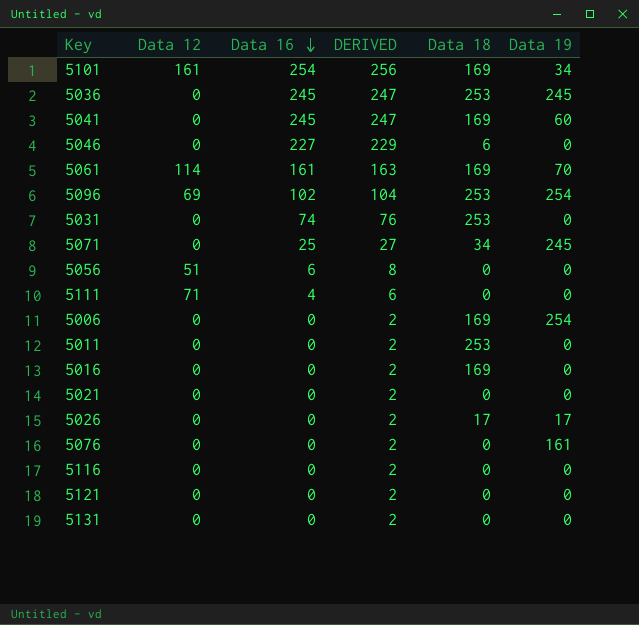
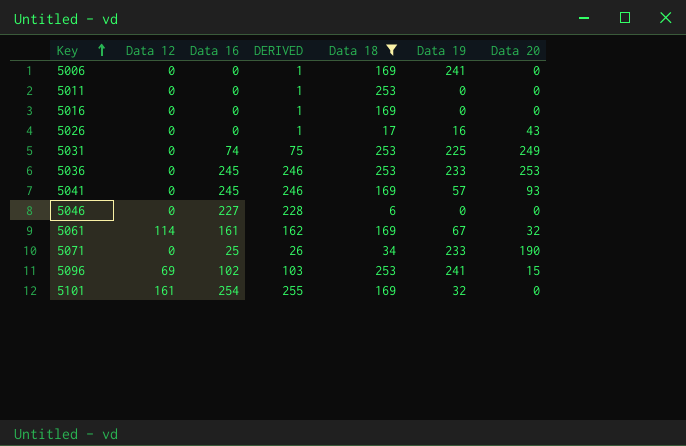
filter: none -> Data 18 != 0
row order: Data 16 descending -> Key ascending
column DERIVED | formula: [Data 16] + 2 -> [Data 16] + 1
column Data 20 | position: none -> 7
5006 | Data 19: 254 -> 241
5026 | Data 19: 17 -> 16
5031 | Data 19: 0 -> 225
5036 | Data 19: 245 -> 233
5041 | Data 19: 60 -> 57
5061 | Data 19: 70 -> 67
5071 | Data 19: 245 -> 233
5096 | Data 19: 254 -> 241
5101 | Data 19: 34 -> 32

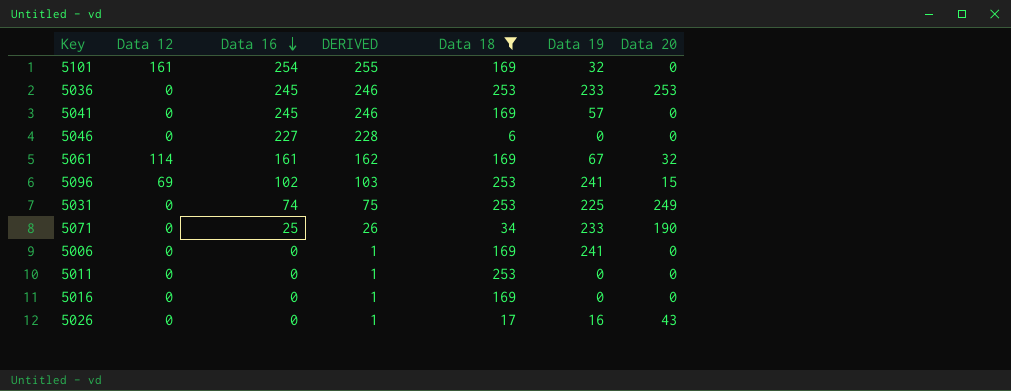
row order: Key ascending -> Data 16 descending
5041 | Data 20: 93 -> 0

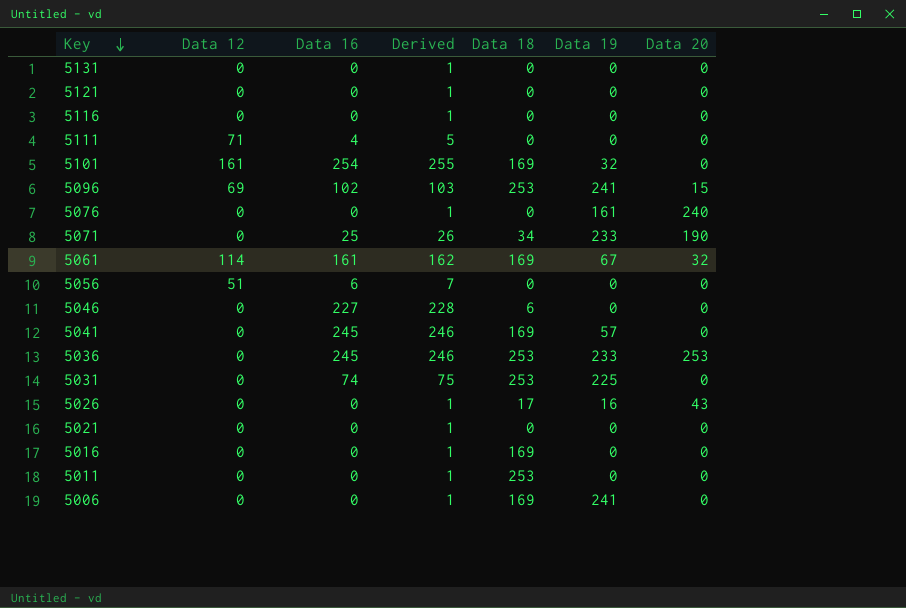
filter: Data 18 != 0 -> none
row order: Data 16 descending -> Key descending
column name: DERIVED -> Derived
5031 | Data 20: 249 -> 0

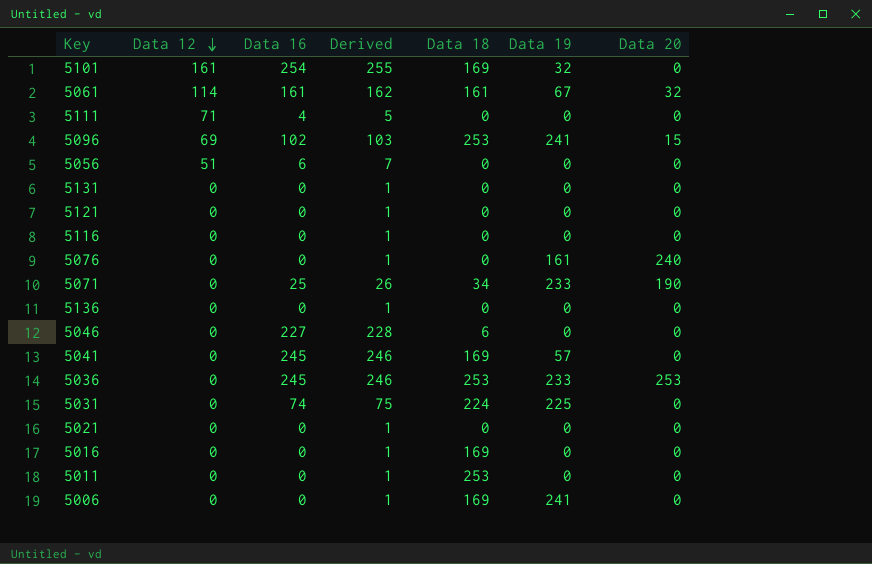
row order: Key descending -> Data 12 descending
row 5026: 0 | 0 | 1 | 17 | 16 | 43 -> none
5061 | Data 18: 169 -> 161
row 5136: none -> 0 | 0 | 1 | 0 | 0 | 0
5031 | Data 18: 253 -> 224

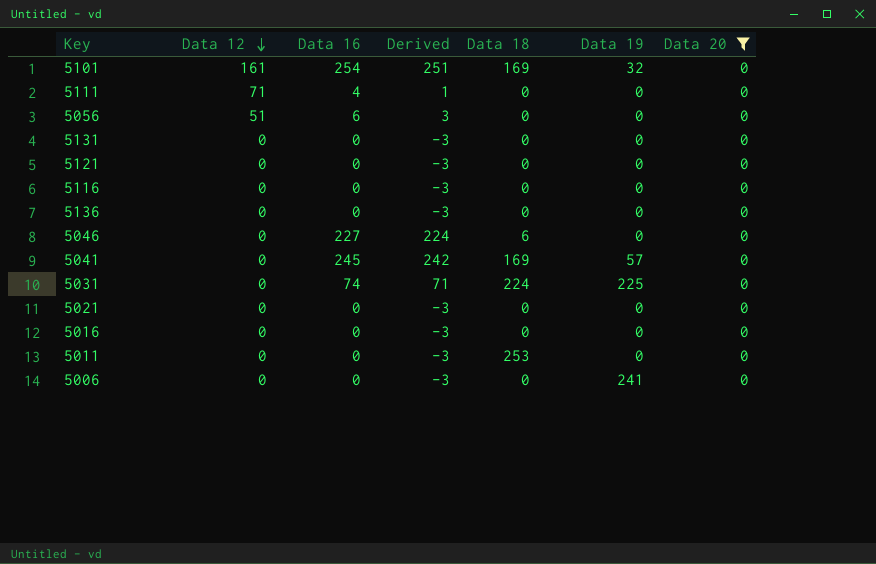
filter: none -> Data 20 = 0
column Derived | formula: [Data 16] + 1 -> [Data 16] - 3
5016 | Data 18: 169 -> 0
5006 | Data 18: 169 -> 0

